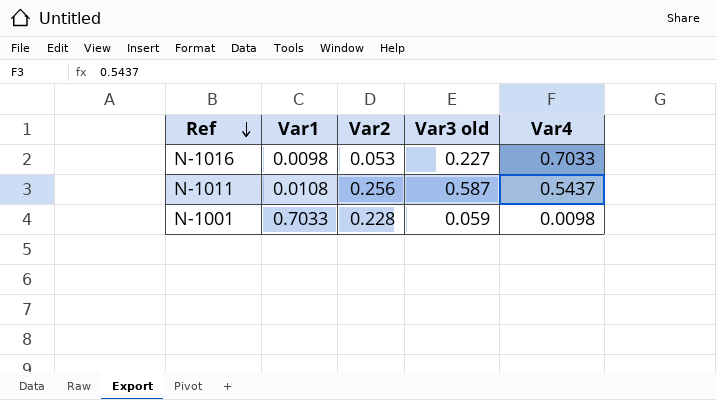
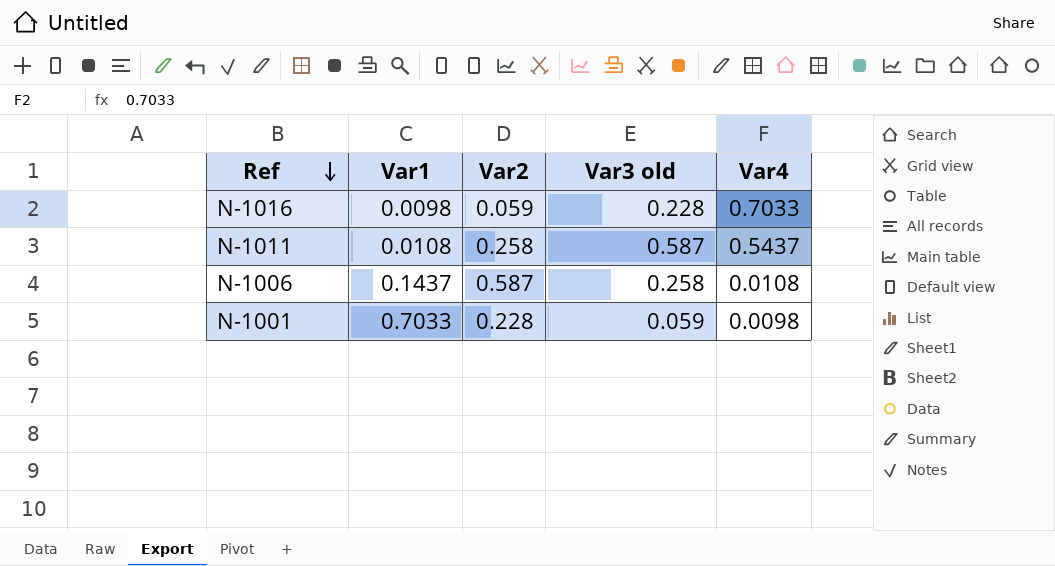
N-1016 | Var2: 0.053 -> 0.059
N-1016 | Var3 old: 0.227 -> 0.228
N-1011 | Var2: 0.256 -> 0.258
row N-1006: none -> 0.1437 | 0.587 | 0.258 | 0.0108

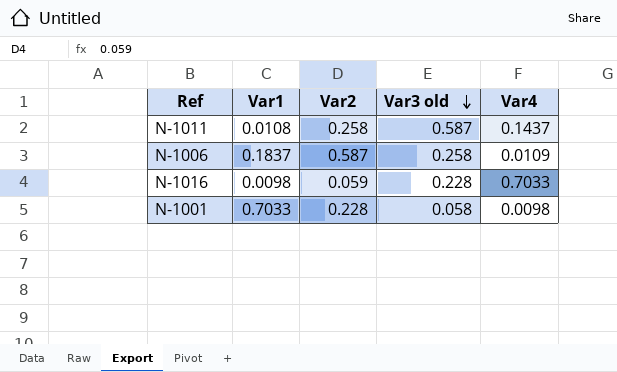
row order: Ref descending -> Var3 old descending
N-1011 | Var4: 0.5437 -> 0.1437
N-1006 | Var1: 0.1437 -> 0.1837
N-1006 | Var4: 0.0108 -> 0.0109
N-1001 | Var3 old: 0.059 -> 0.058

